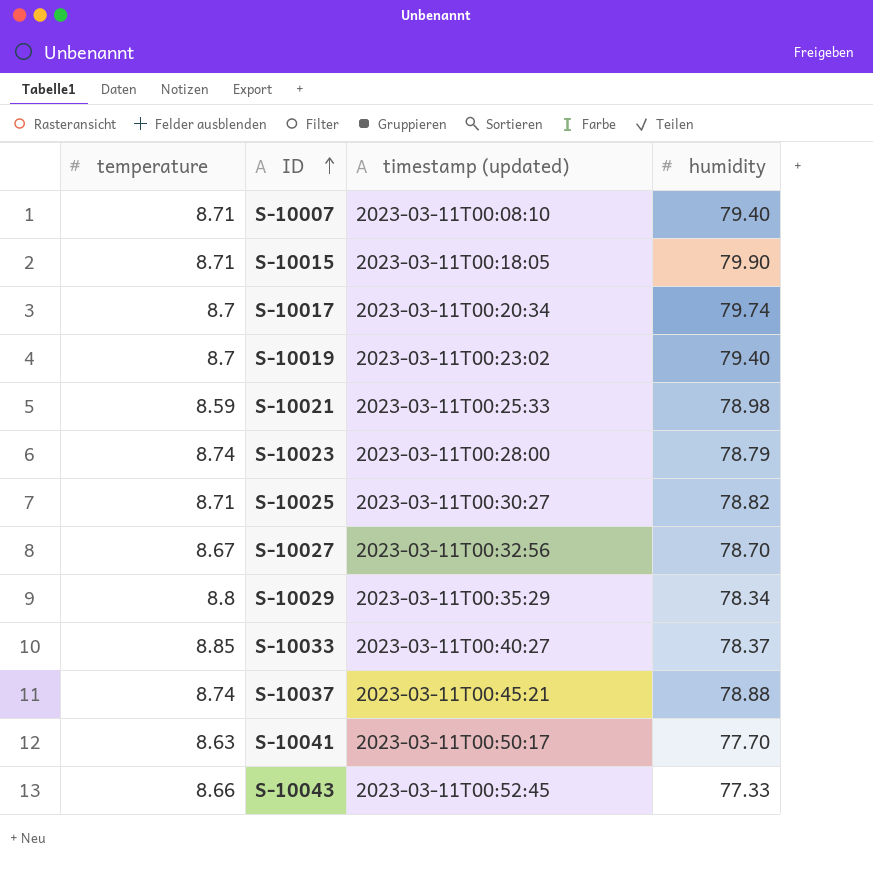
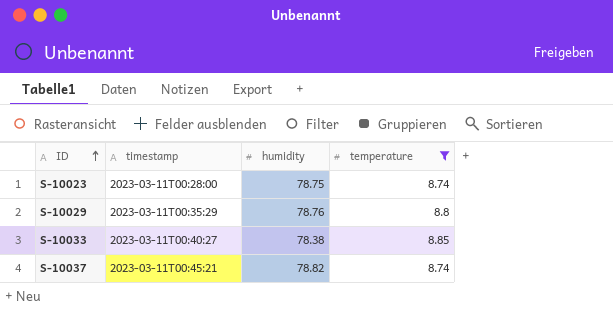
filter: none -> temperature >= 8.74
column name: timestamp (updated) -> timestamp
column temperature | position: 1 -> 4
S-10023 | humidity: 78.79 -> 78.75
S-10029 | humidity: 78.34 -> 78.76
S-10033 | humidity: 78.37 -> 78.38
S-10037 | humidity: 78.88 -> 78.82

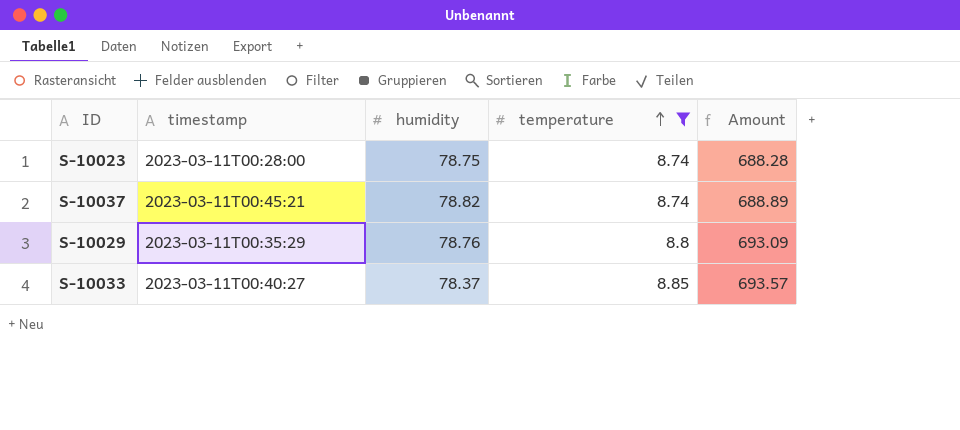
row order: ID ascending -> temperature ascending
column Amount | formula: none -> [humidity] * [temperature]
S-10033 | humidity: 78.38 -> 78.37

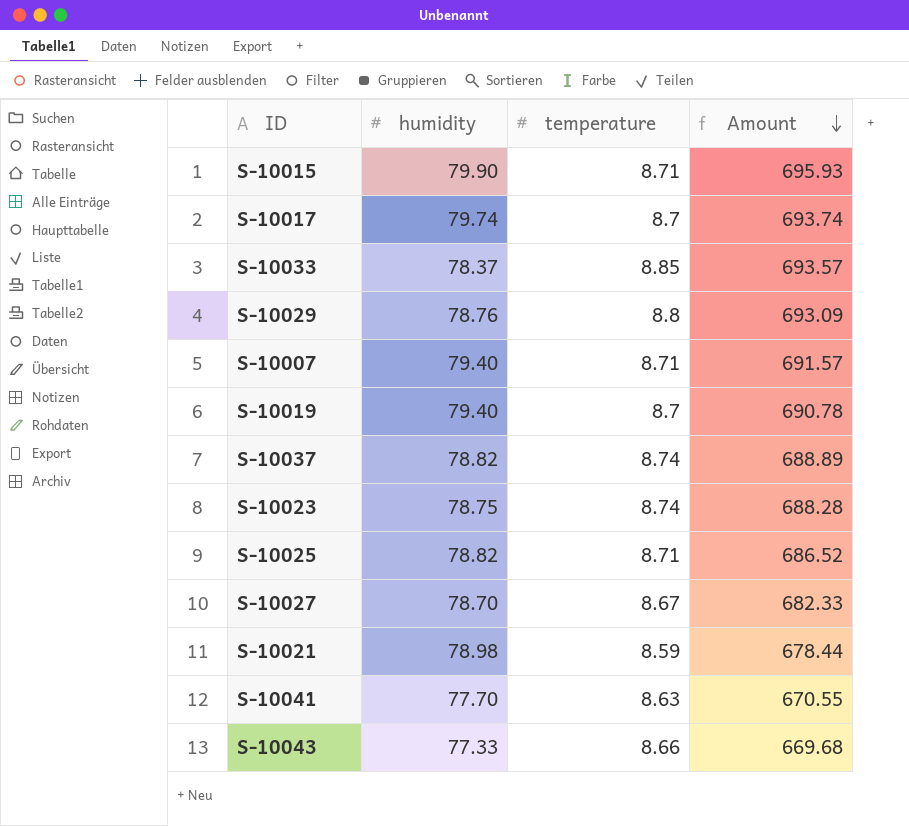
filter: temperature >= 8.74 -> none
row order: temperature ascending -> Amount descending
column timestamp | position: 2 -> none

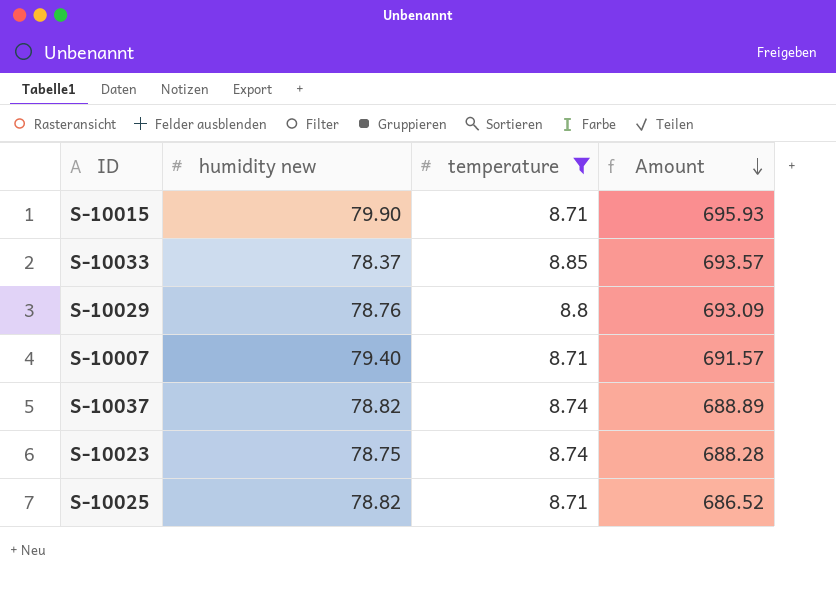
filter: none -> temperature >= 8.71
column name: humidity -> humidity new

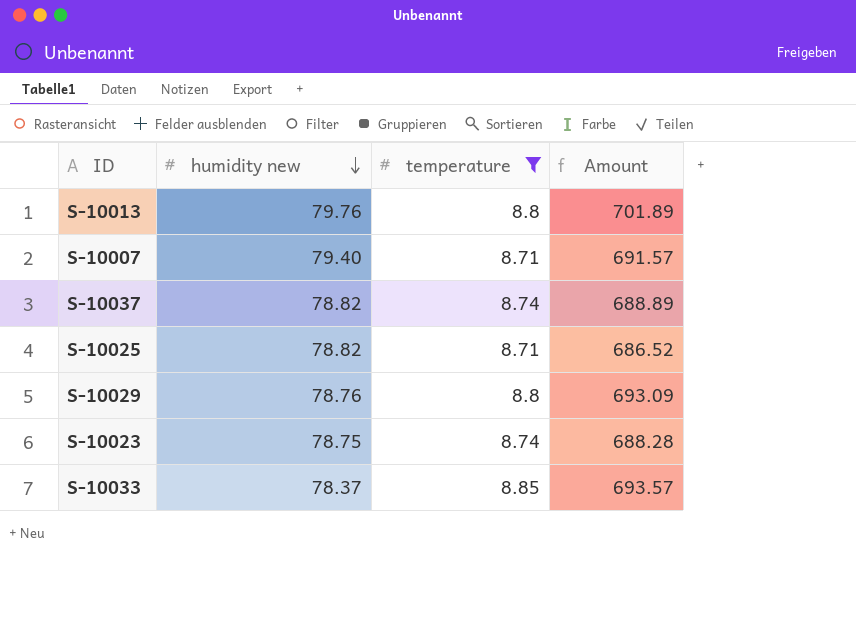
row order: Amount descending -> humidity new descending
row S-10015: 79.90 | 8.71 | 695.93 -> none
row S-10013: none -> 79.76 | 8.8 | 701.89

